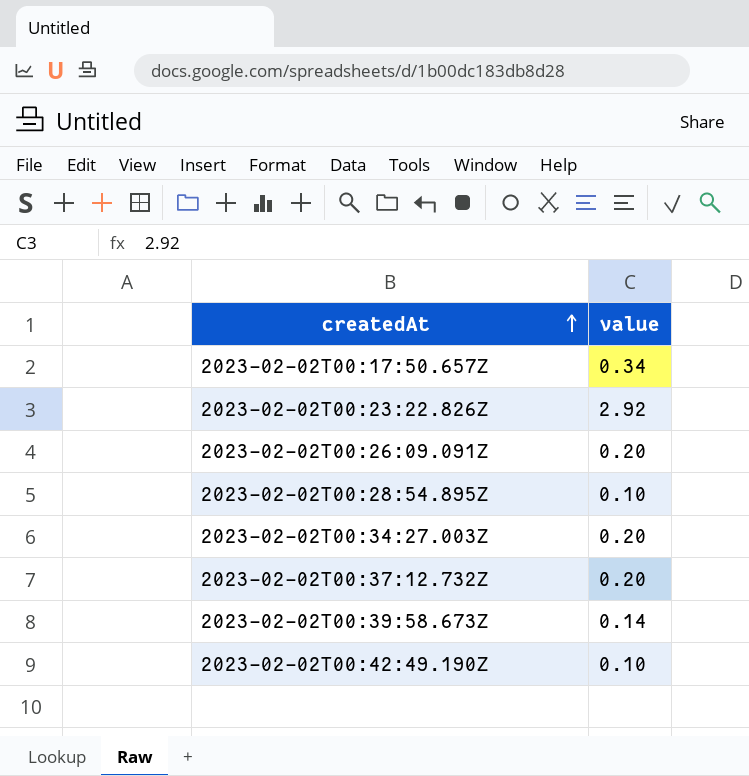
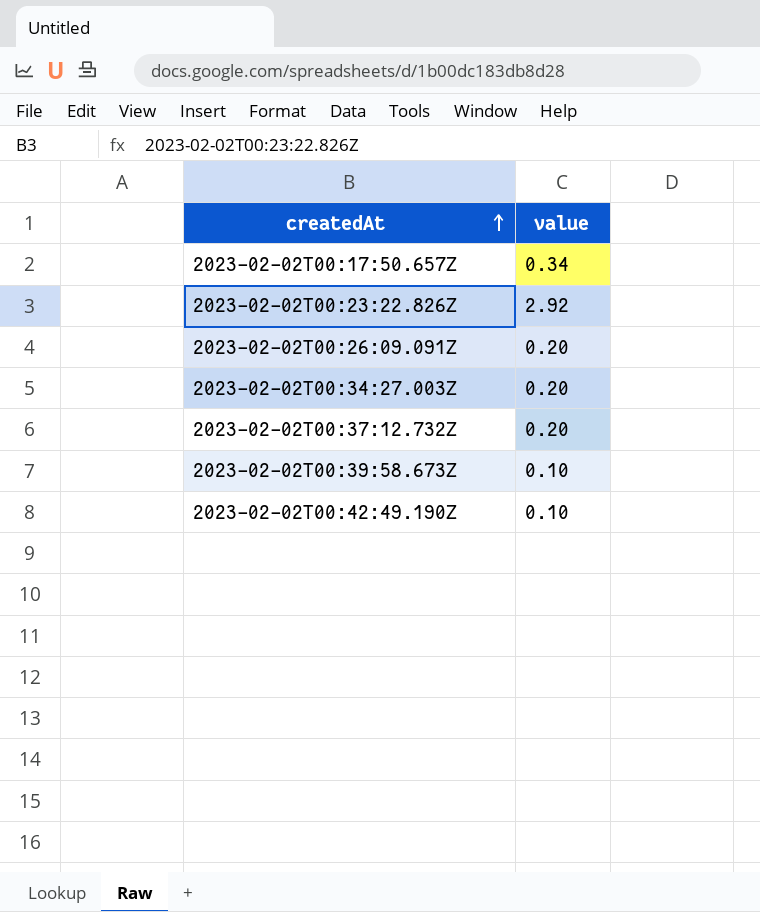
row 2023-02-02T00:28:54.895Z: 0.10 -> none
2023-02-02T00:39:58.673Z | value: 0.14 -> 0.10

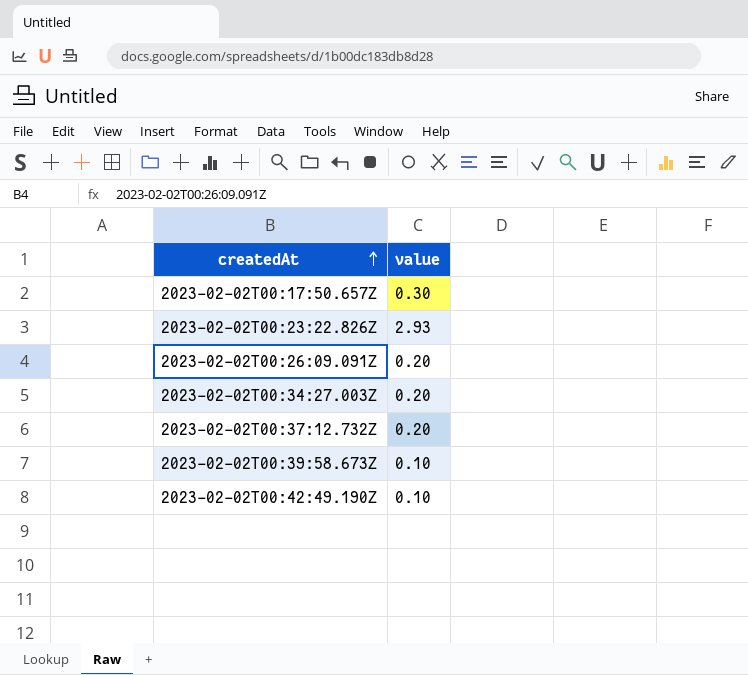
2023-02-02T00:17:50.657Z | value: 0.34 -> 0.30
2023-02-02T00:23:22.826Z | value: 2.92 -> 2.93

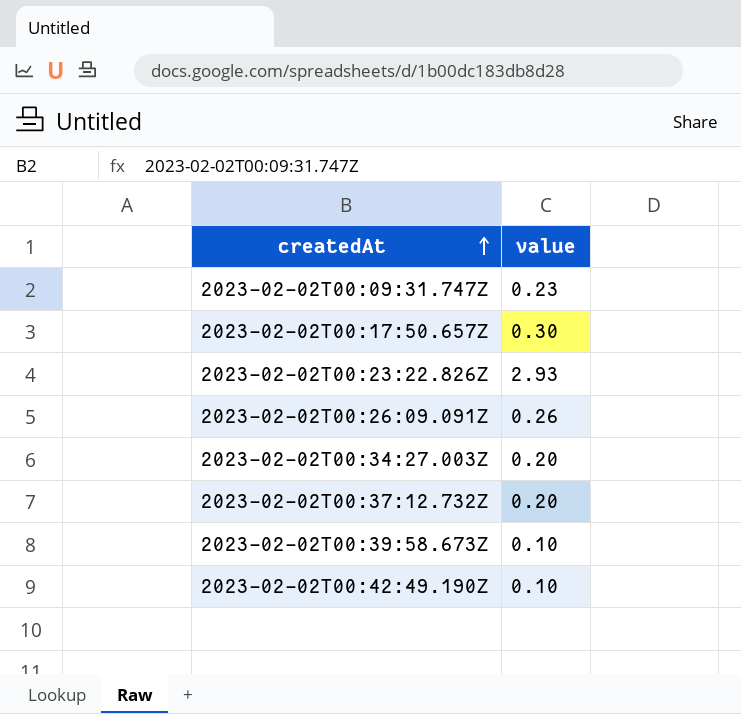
row 2023-02-02T00:09:31.747Z: none -> 0.23
2023-02-02T00:26:09.091Z | value: 0.20 -> 0.26

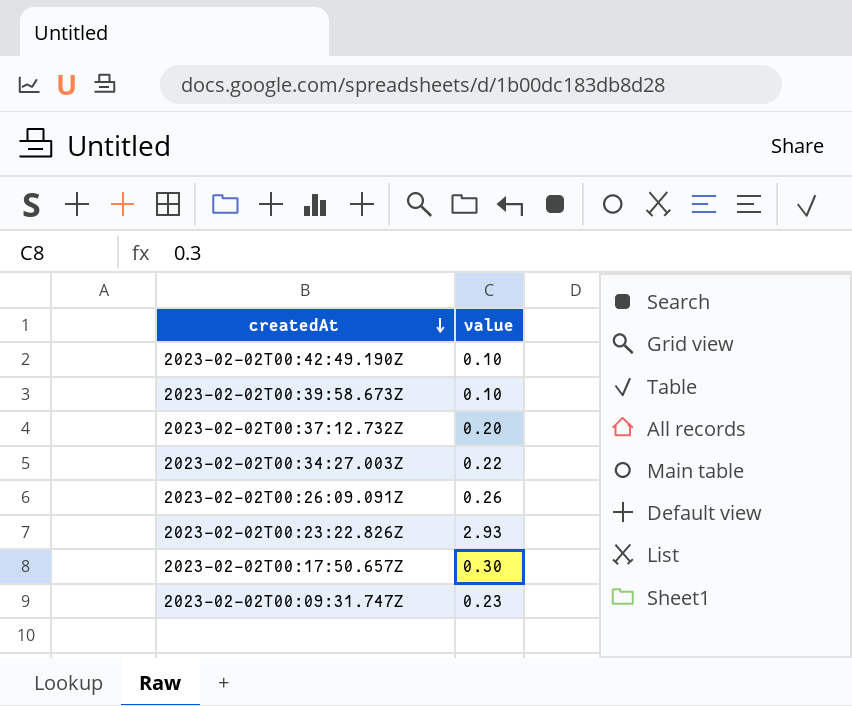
row order: createdAt ascending -> createdAt descending
2023-02-02T00:34:27.003Z | value: 0.20 -> 0.22

